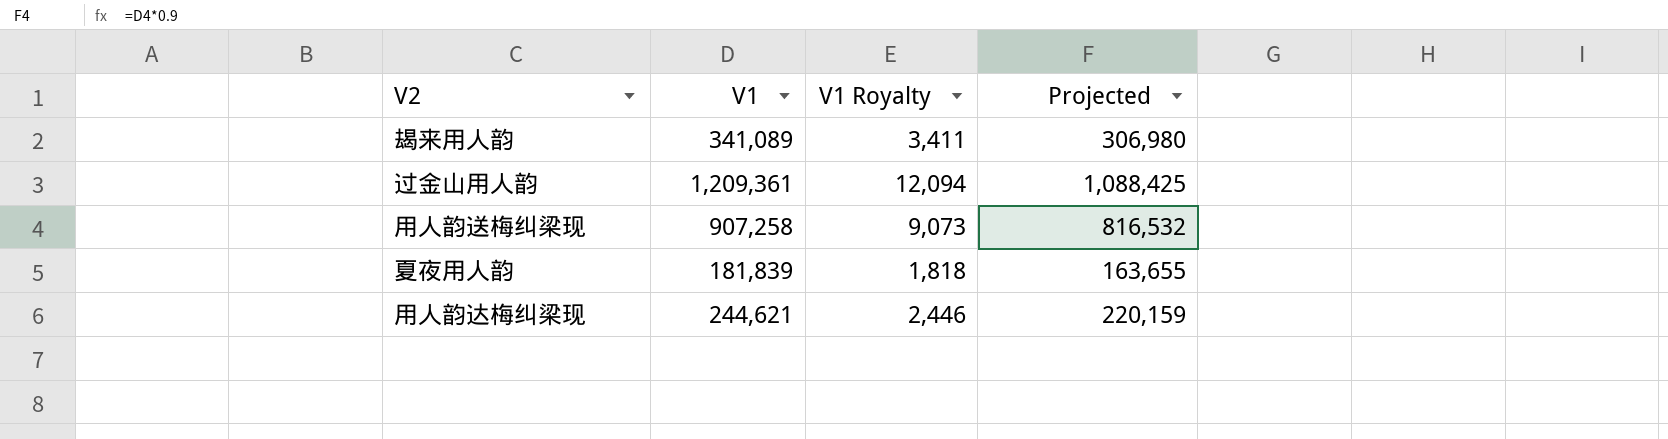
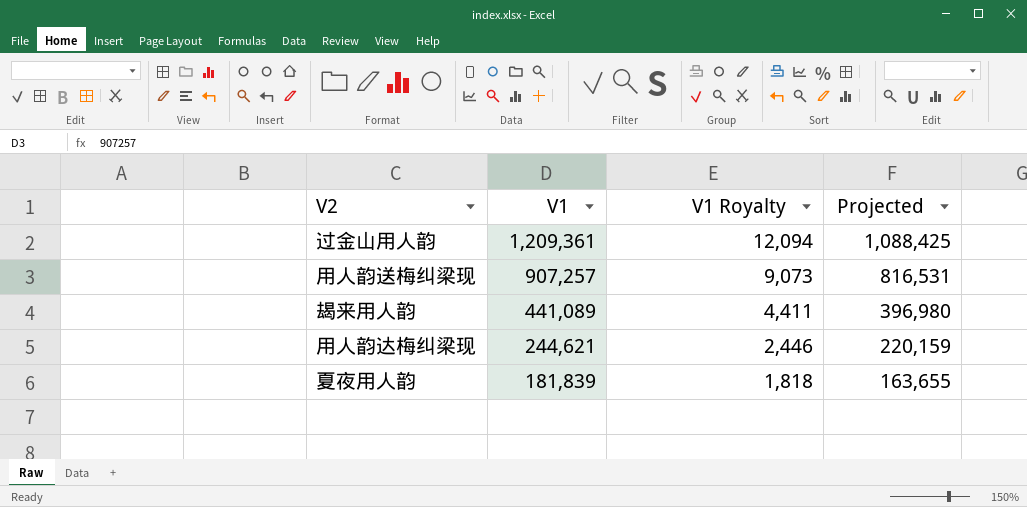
row order: none -> V1 descending
用人韵送梅纠梁现 | V1: 907,258 -> 907,257
用人韵送梅纠梁现 | Projected: 816,532 -> 816,531
朅来用人韵 | V1: 341,089 -> 441,089
朅来用人韵 | V1 Royalty: 3,411 -> 4,411
朅来用人韵 | Projected: 306,980 -> 396,980

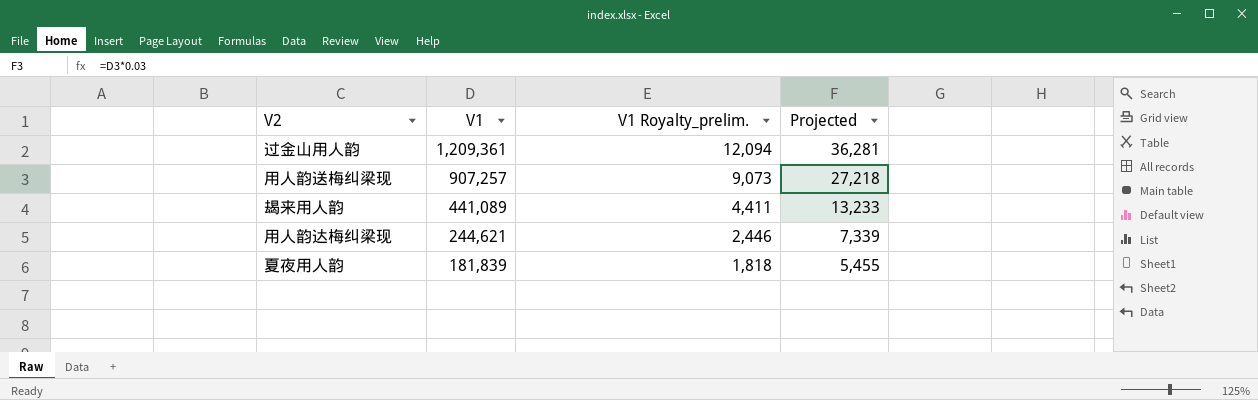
column name: V1 Royalty -> V1 Royalty_prelim.
column Projected | formula: [V1] * 0.9 -> [V1] * 0.03

